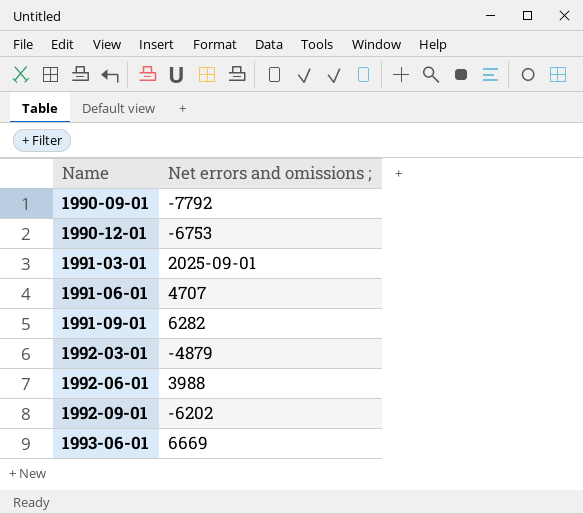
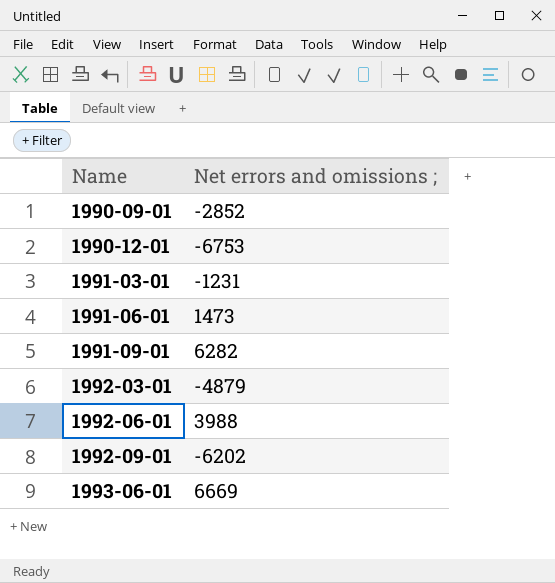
1990-09-01 | Net errors and omissions ;: -7792 -> -2852
1991-03-01 | Net errors and omissions ;: 2025-09-01 -> -1231
1991-06-01 | Net errors and omissions ;: 4707 -> 1473

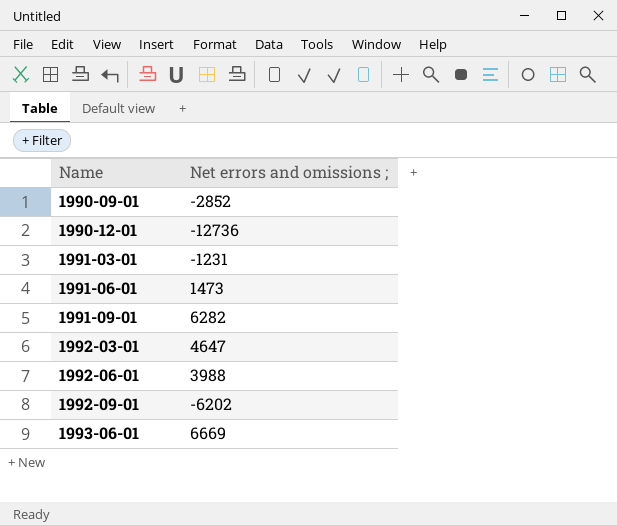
1990-12-01 | Net errors and omissions ;: -6753 -> -12736
1992-03-01 | Net errors and omissions ;: -4879 -> 4647

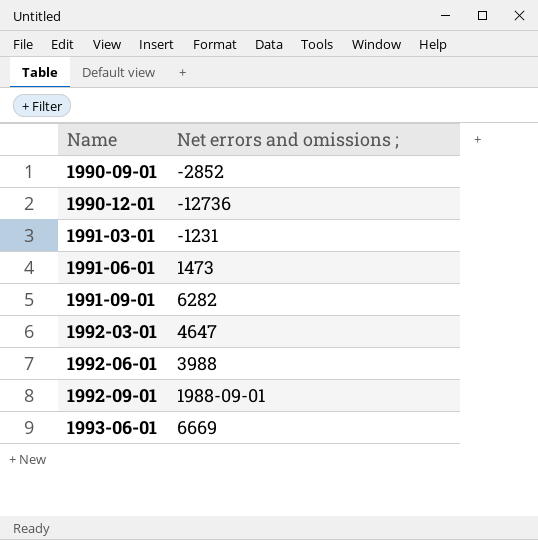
1992-09-01 | Net errors and omissions ;: -6202 -> 1988-09-01

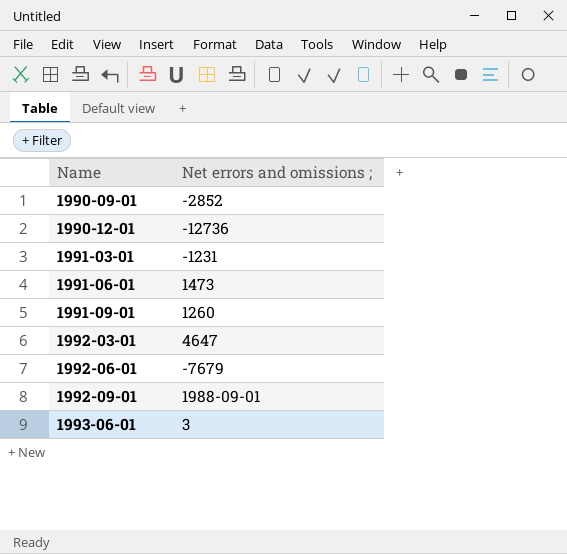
1991-09-01 | Net errors and omissions ;: 6282 -> 1260
1992-06-01 | Net errors and omissions ;: 3988 -> -7679
1993-06-01 | Net errors and omissions ;: 6669 -> 3

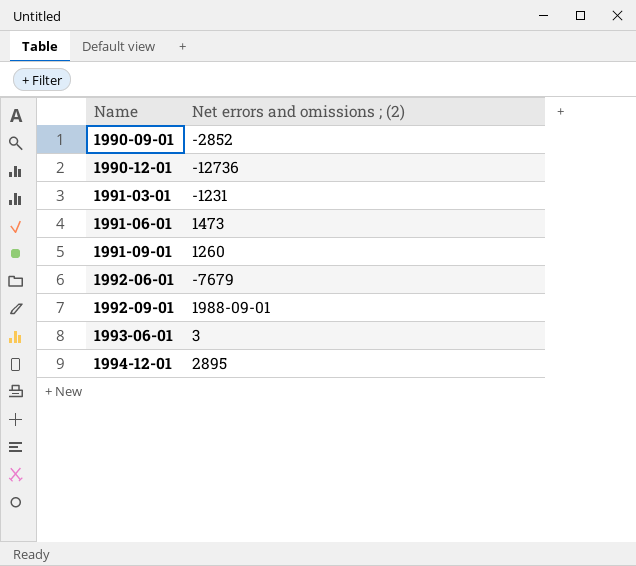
column name: Net errors and omissions ; -> Net errors and omissions ; (2)
row 1992-03-01: 4647 -> none
row 1994-12-01: none -> 2895

